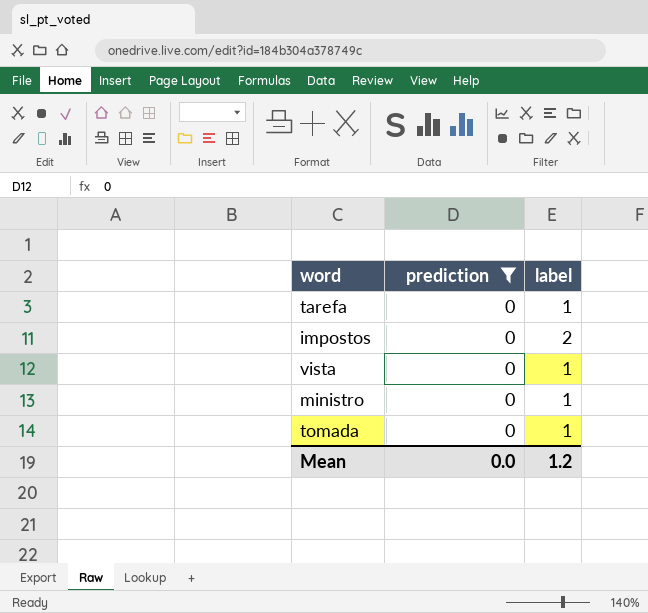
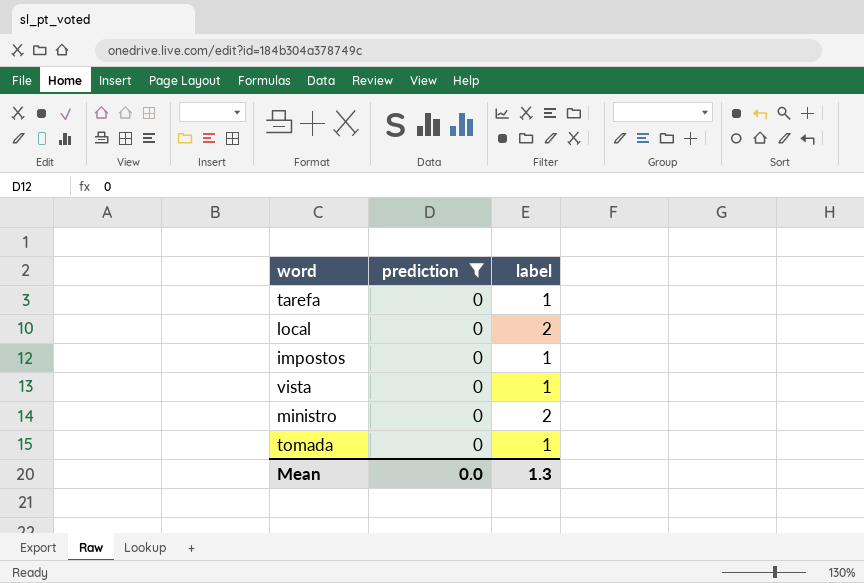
row local: none -> 0 | 2
impostos | label: 2 -> 1
ministro | label: 1 -> 2
Mean | label: 1.2 -> 1.3

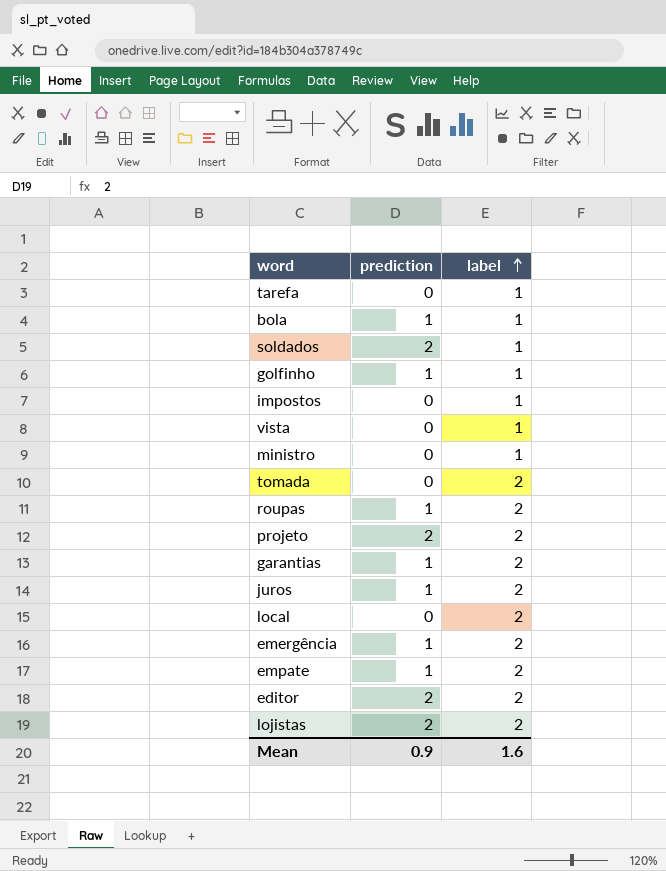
filter: prediction = 0 -> none
row order: none -> label ascending
ministro | label: 2 -> 1
tomada | label: 1 -> 2
Mean | prediction: 0.0 -> 0.9
Mean | label: 1.3 -> 1.6

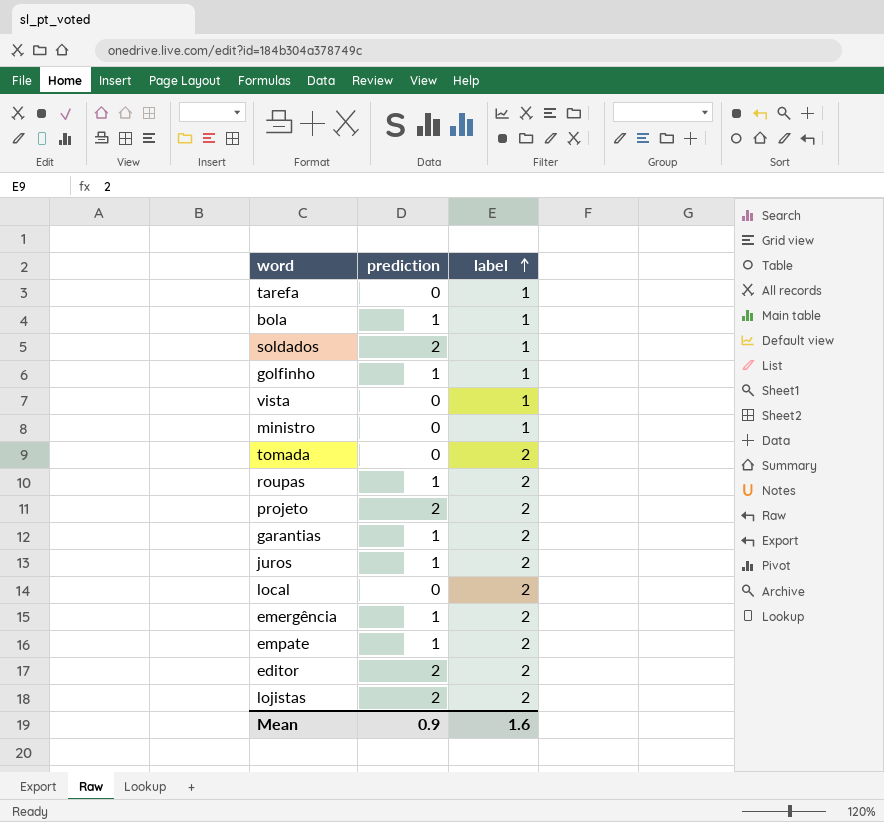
row impostos: 0 | 1 -> none

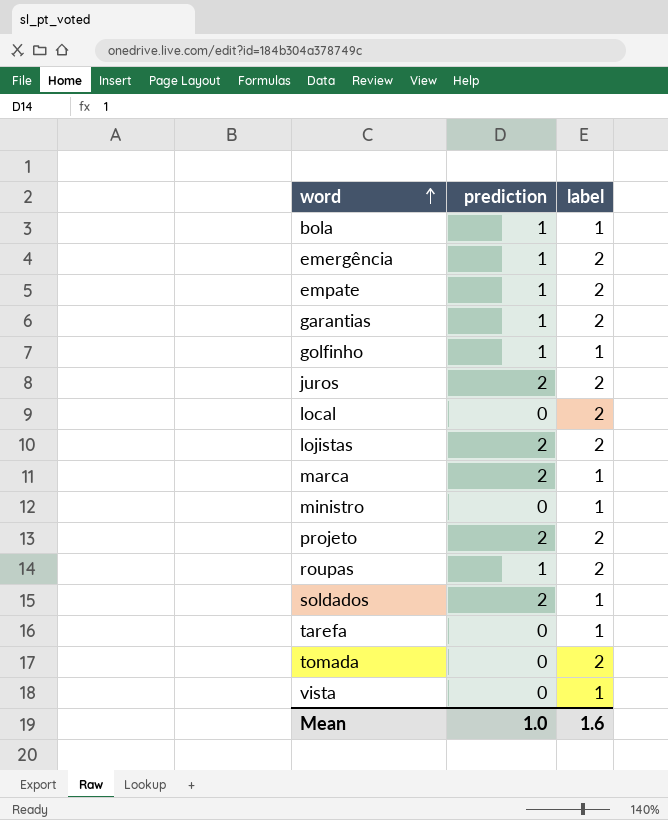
row order: label ascending -> word ascending
row editor: 2 | 2 -> none
juros | prediction: 1 -> 2
row marca: none -> 2 | 1
Mean | prediction: 0.9 -> 1.0

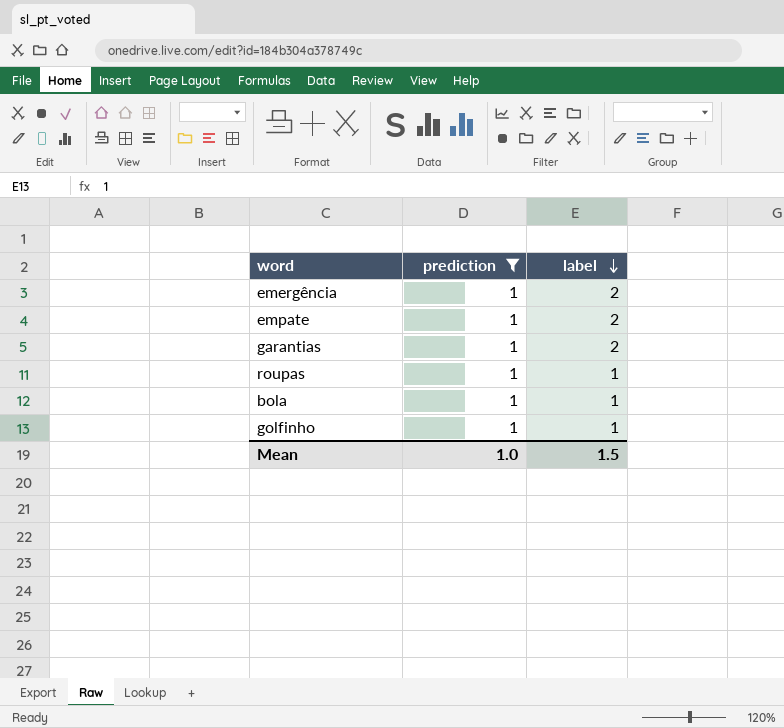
filter: none -> prediction = 1
row order: word ascending -> label descending
roupas | label: 2 -> 1
Mean | label: 1.6 -> 1.5

